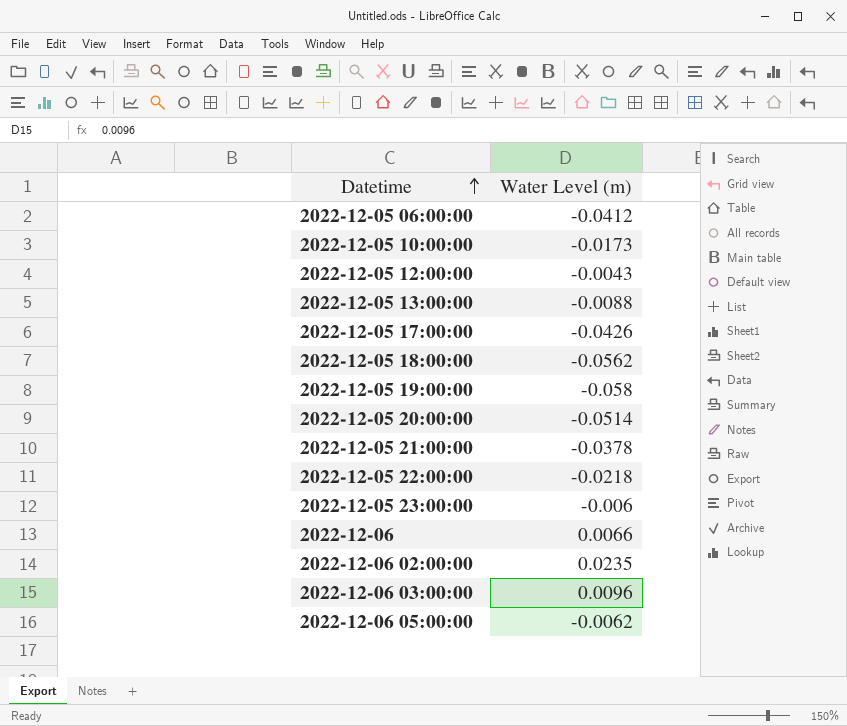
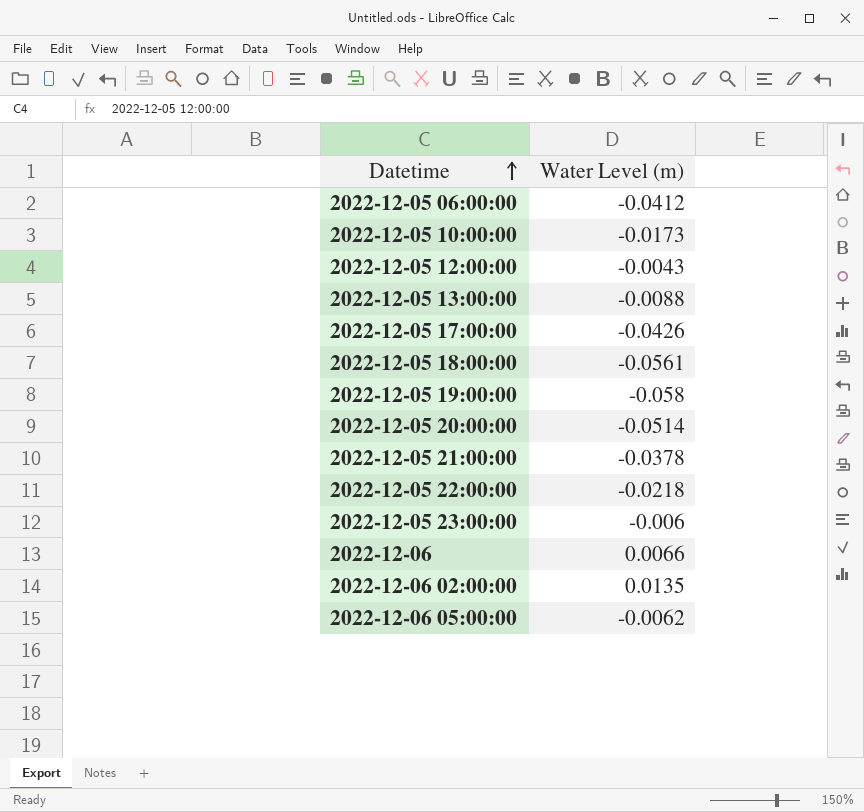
row 2022-12-06 03:00:00: 0.0096 -> none
2022-12-05 18:00:00 | Water Level (m): -0.0562 -> -0.0561
2022-12-06 02:00:00 | Water Level (m): 0.0235 -> 0.0135

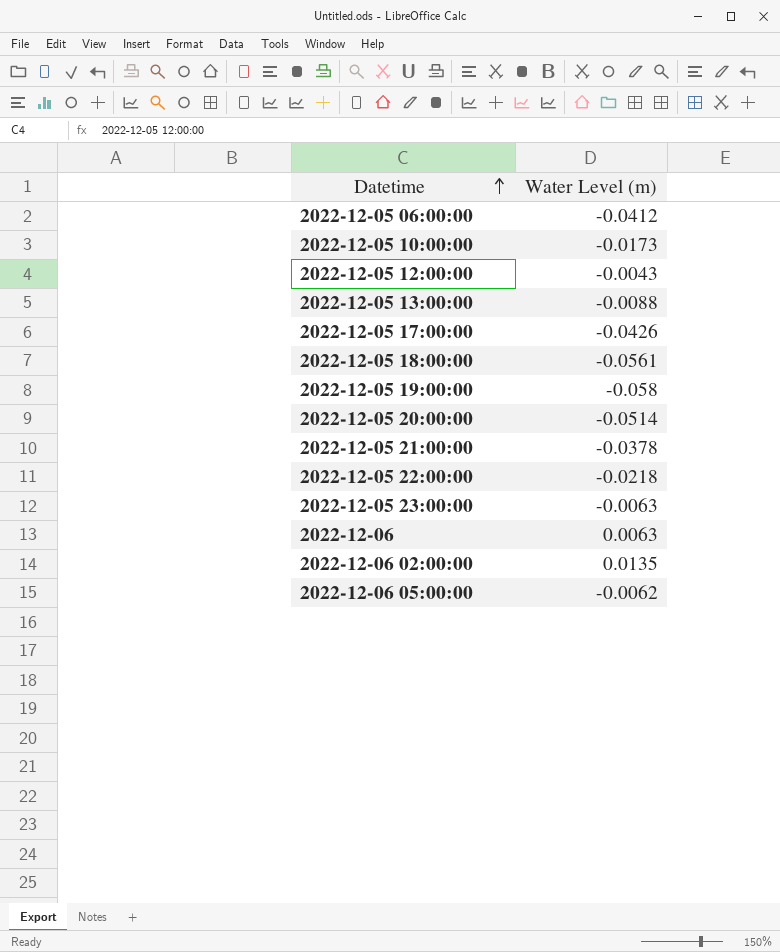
2022-12-05 23:00:00 | Water Level (m): -0.006 -> -0.0063
2022-12-06 | Water Level (m): 0.0066 -> 0.0063

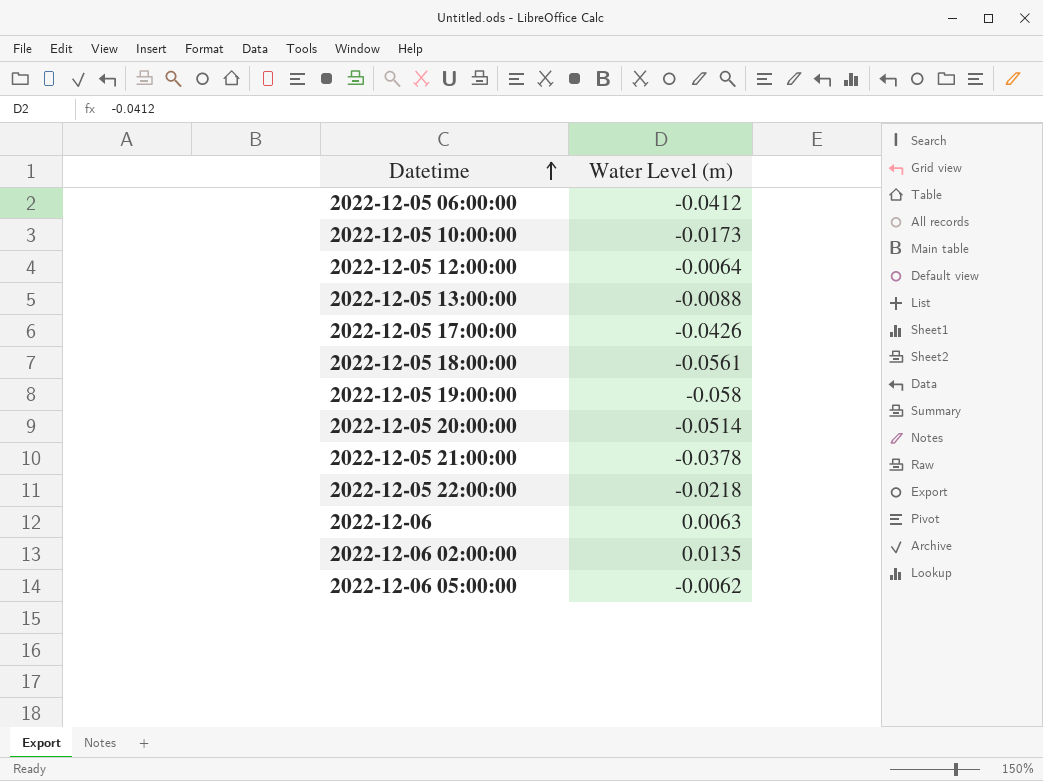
row 2022-12-05 23:00:00: -0.0063 -> none
2022-12-05 12:00:00 | Water Level (m): -0.0043 -> -0.0064

